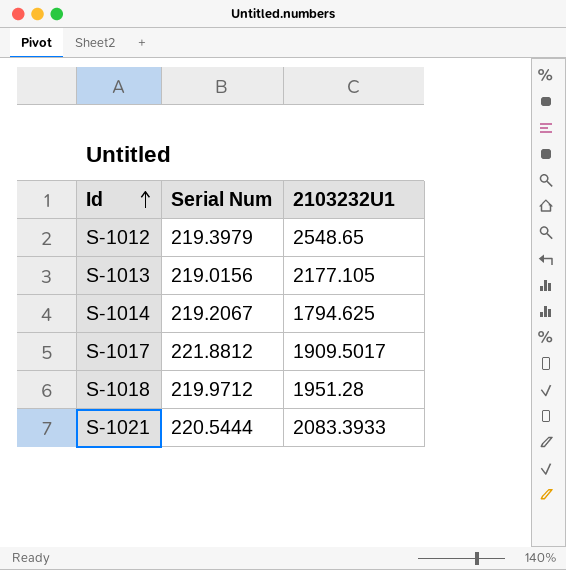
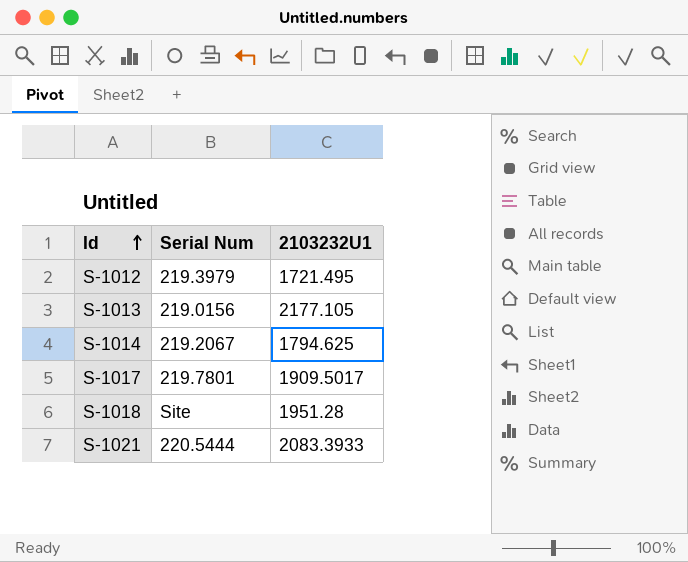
S-1012 | 2103232U1: 2548.65 -> 1721.495
S-1017 | Serial Num: 221.8812 -> 219.7801
S-1018 | Serial Num: 219.9712 -> Site

